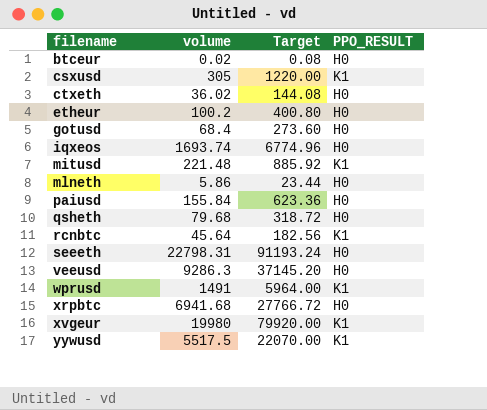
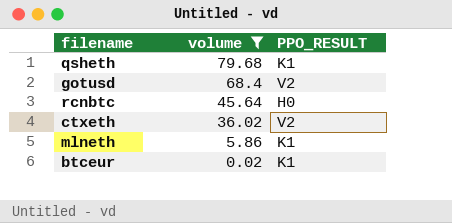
filter: none -> volume <= 79.68
row order: filename ascending -> volume descending
column Target | formula: [volume] * 4 -> none
qsheth | PPO_RESULT: H0 -> K1
gotusd | PPO_RESULT: H0 -> V2
rcnbtc | PPO_RESULT: K1 -> H0
ctxeth | PPO_RESULT: H0 -> V2
mlneth | PPO_RESULT: H0 -> K1
btceur | PPO_RESULT: H0 -> K1

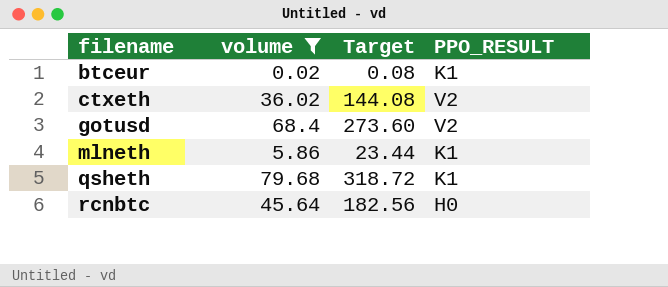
row order: volume descending -> filename ascending
column Target | formula: none -> [volume] * 4

